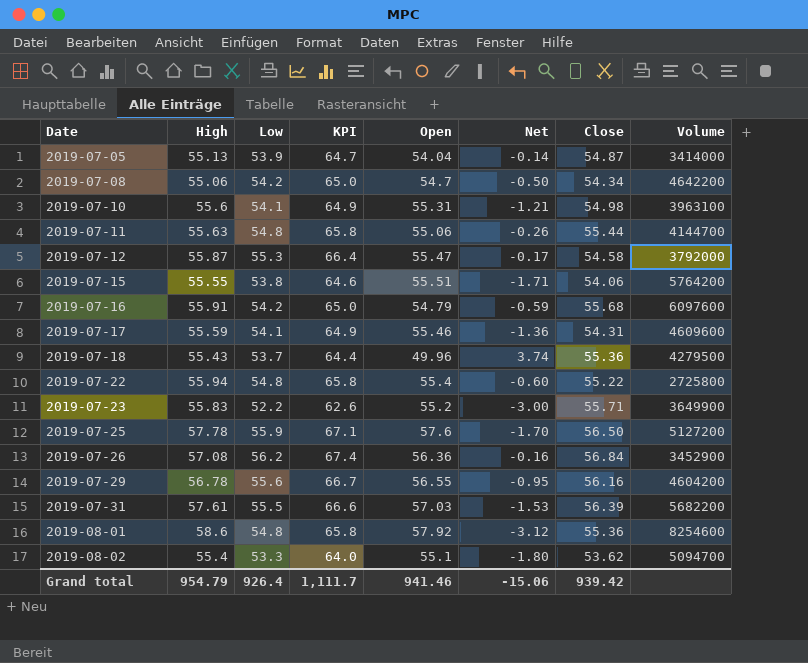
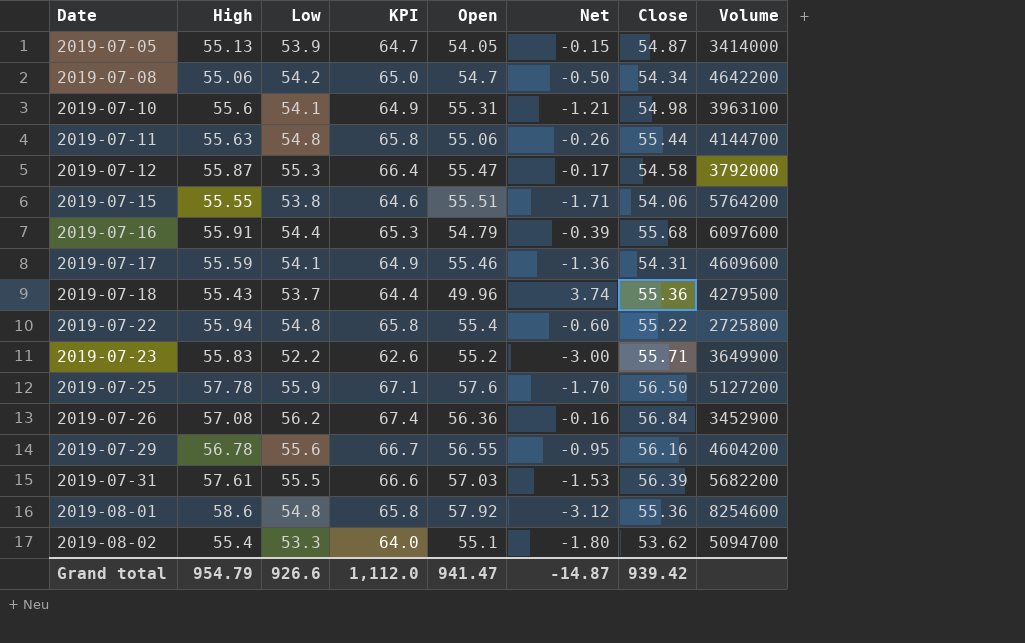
2019-07-05 | Open: 54.04 -> 54.05
2019-07-05 | Net: -0.14 -> -0.15
2019-07-16 | Low: 54.2 -> 54.4
2019-07-16 | KPI: 65.0 -> 65.3
2019-07-16 | Net: -0.59 -> -0.39
Grand total | Low: 926.4 -> 926.6
Grand total | KPI: 1,111.7 -> 1,112.0
Grand total | Open: 941.46 -> 941.47
Grand total | Net: -15.06 -> -14.87

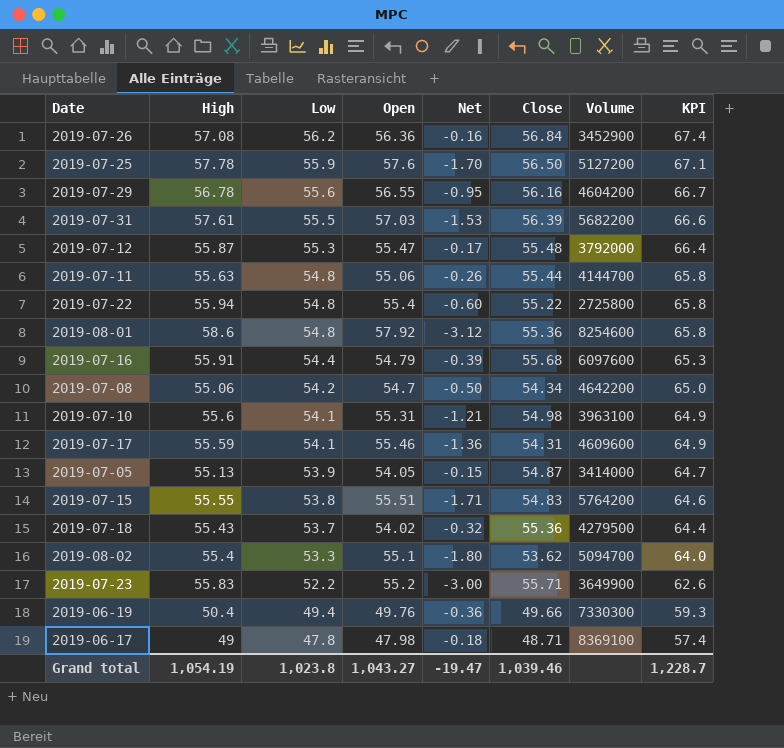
row order: Date ascending -> Low descending
column KPI | position: 4 -> 8
2019-07-12 | Close: 54.58 -> 55.48
2019-07-15 | Close: 54.06 -> 54.83
2019-07-18 | Open: 49.96 -> 54.02
2019-07-18 | Net: 3.74 -> -0.32
row 2019-06-19: none -> 50.4 | 49.4 | 49.76 | -0.36 | 49.66 | 7330300 | 59.3
row 2019-06-17: none -> 49 | 47.8 | 47.98 | -0.18 | 48.71 | 8369100 | 57.4
Grand total | High: 954.79 -> 1,054.19
Grand total | Low: 926.6 -> 1,023.8
Grand total | Open: 941.47 -> 1,043.27
Grand total | Net: -14.87 -> -19.47
Grand total | Close: 939.42 -> 1,039.46
Grand total | KPI: 1,112.0 -> 1,228.7

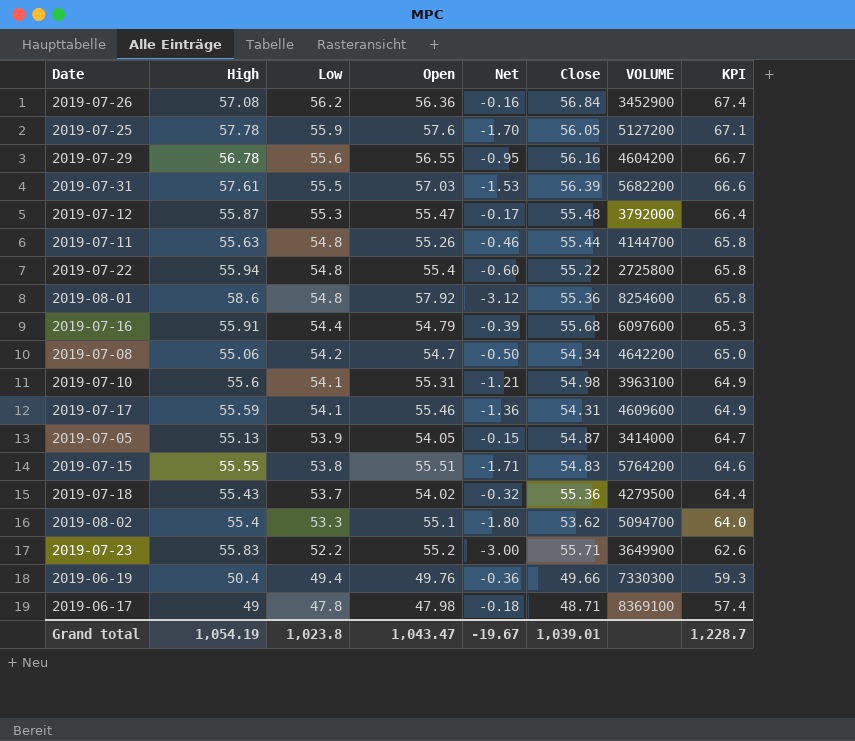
column name: Volume -> VOLUME
2019-07-25 | Close: 56.50 -> 56.05
2019-07-11 | Open: 55.06 -> 55.26
2019-07-11 | Net: -0.26 -> -0.46
Grand total | Open: 1,043.27 -> 1,043.47
Grand total | Net: -19.47 -> -19.67
Grand total | Close: 1,039.46 -> 1,039.01

